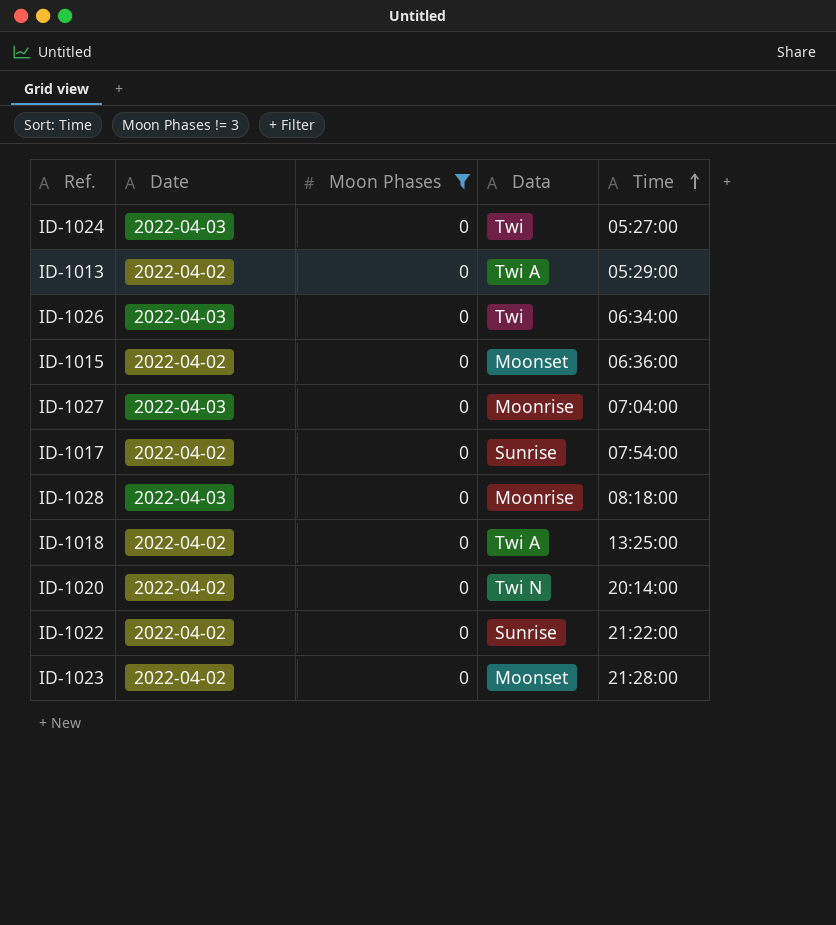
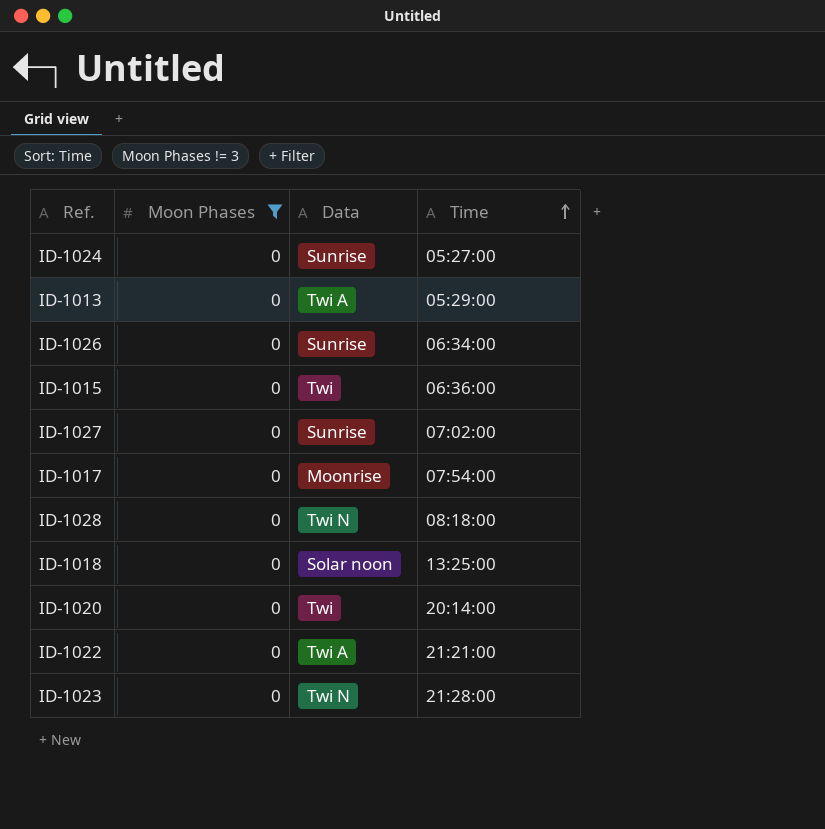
column Date | position: 2 -> none
ID-1024 | Data: Twi -> Sunrise
ID-1026 | Data: Twi -> Sunrise
ID-1015 | Data: Moonset -> Twi
ID-1027 | Data: Moonrise -> Sunrise
ID-1027 | Time: 07:04:00 -> 07:02:00
ID-1017 | Data: Sunrise -> Moonrise
ID-1028 | Data: Moonrise -> Twi N
ID-1018 | Data: Twi A -> Solar noon
ID-1020 | Data: Twi N -> Twi
ID-1022 | Data: Sunrise -> Twi A
ID-1022 | Time: 21:22:00 -> 21:21:00
ID-1023 | Data: Moonset -> Twi N

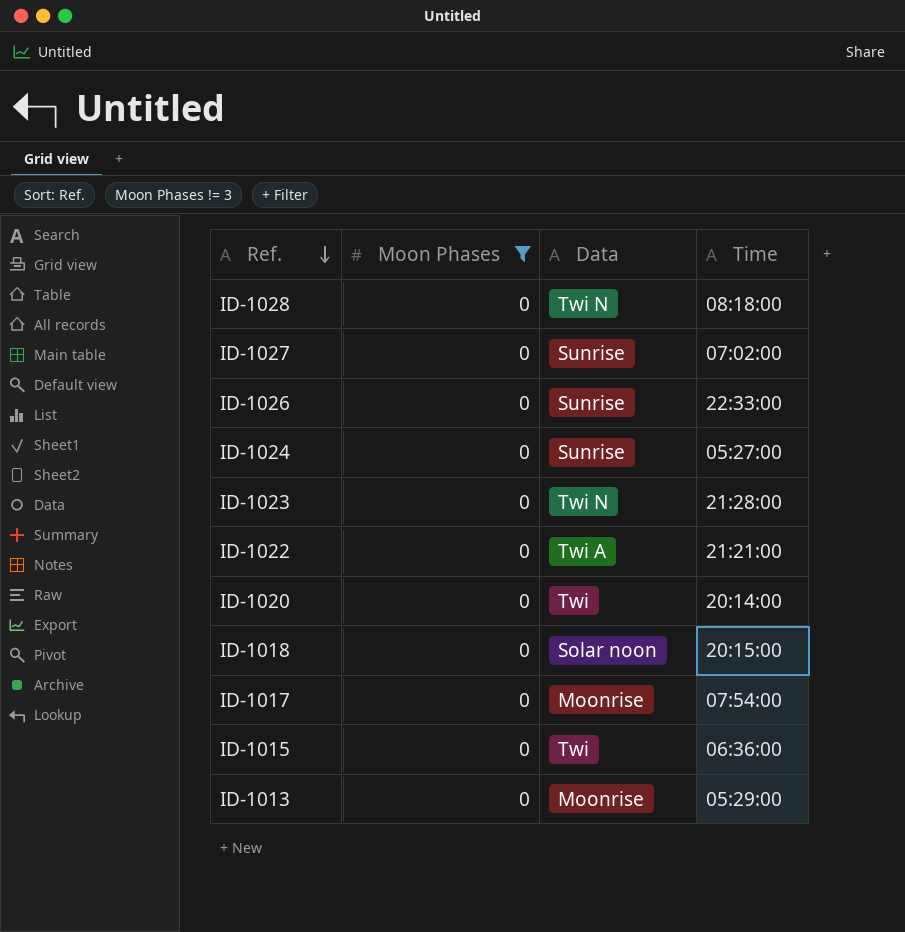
row order: Time ascending -> Ref. descending
ID-1026 | Time: 06:34:00 -> 22:33:00
ID-1018 | Time: 13:25:00 -> 20:15:00
ID-1013 | Data: Twi A -> Moonrise

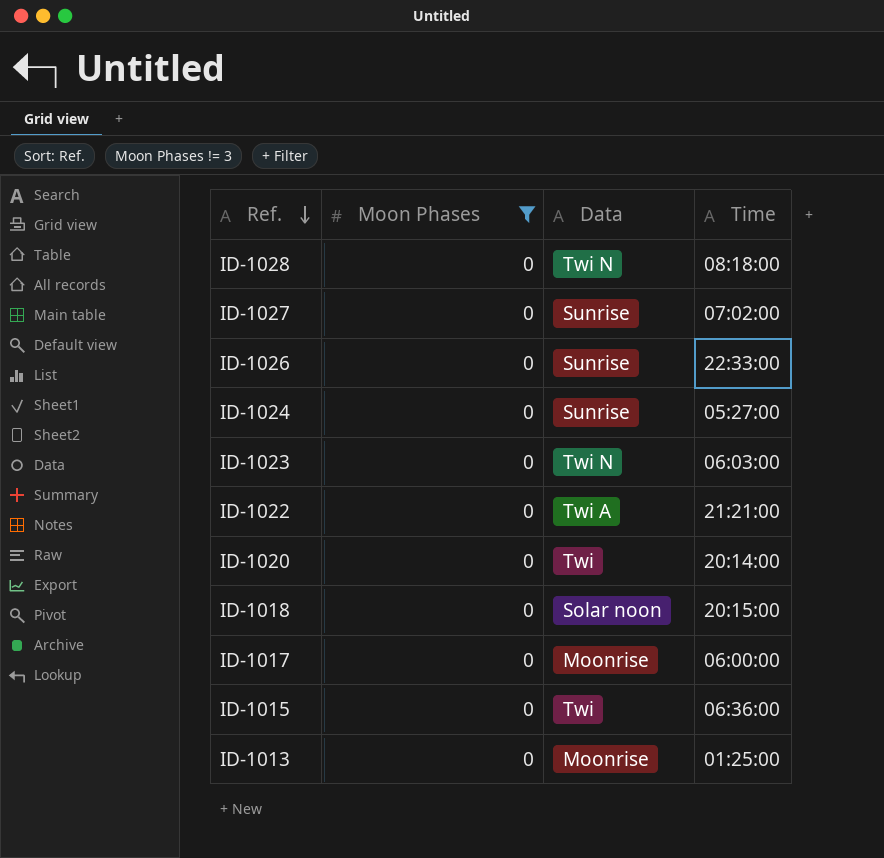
ID-1023 | Time: 21:28:00 -> 06:03:00
ID-1017 | Time: 07:54:00 -> 06:00:00
ID-1013 | Time: 05:29:00 -> 01:25:00

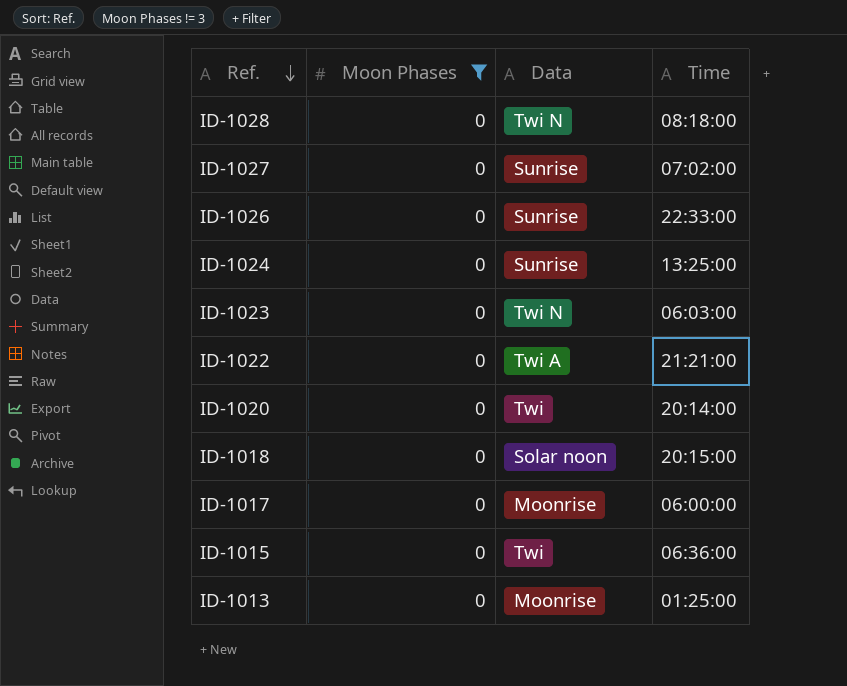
ID-1024 | Time: 05:27:00 -> 13:25:00

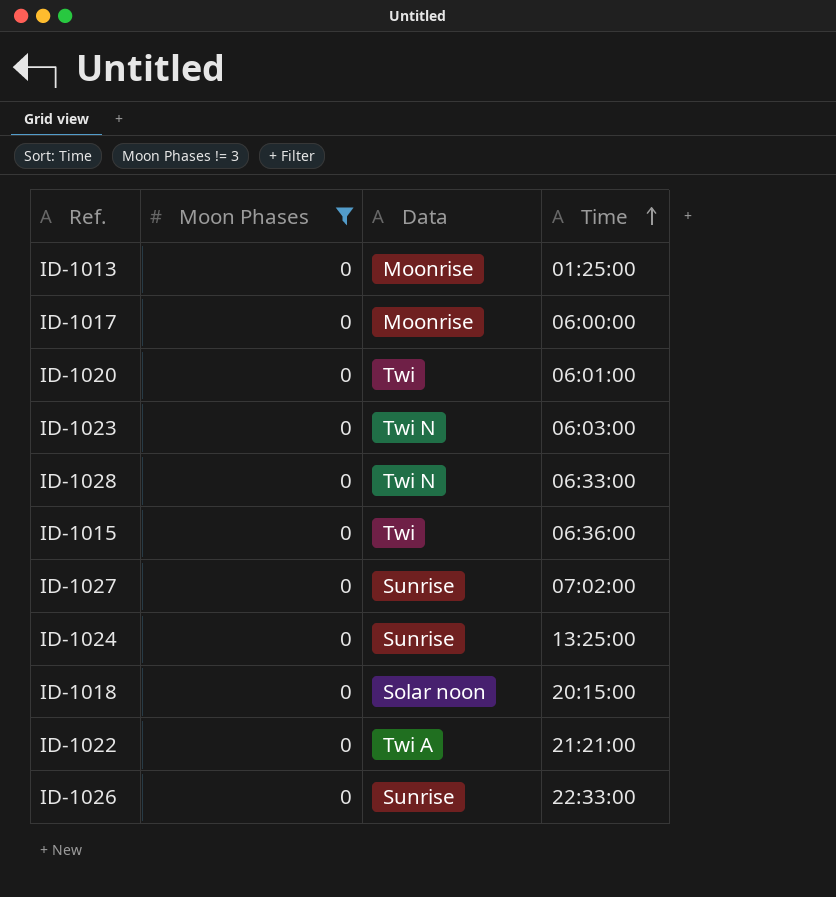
row order: Ref. descending -> Time ascending
ID-1020 | Time: 20:14:00 -> 06:01:00
ID-1028 | Time: 08:18:00 -> 06:33:00

